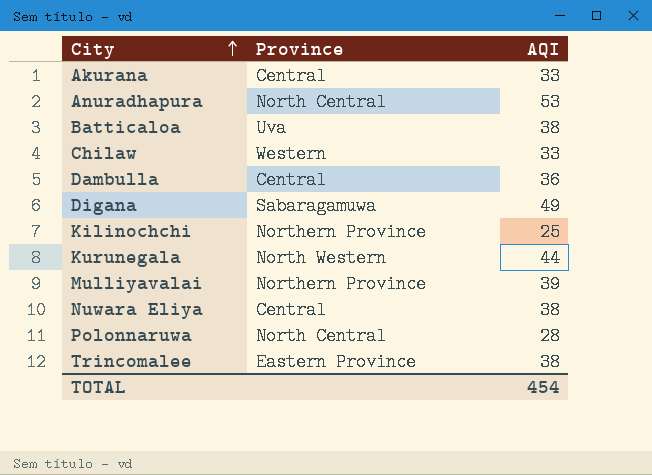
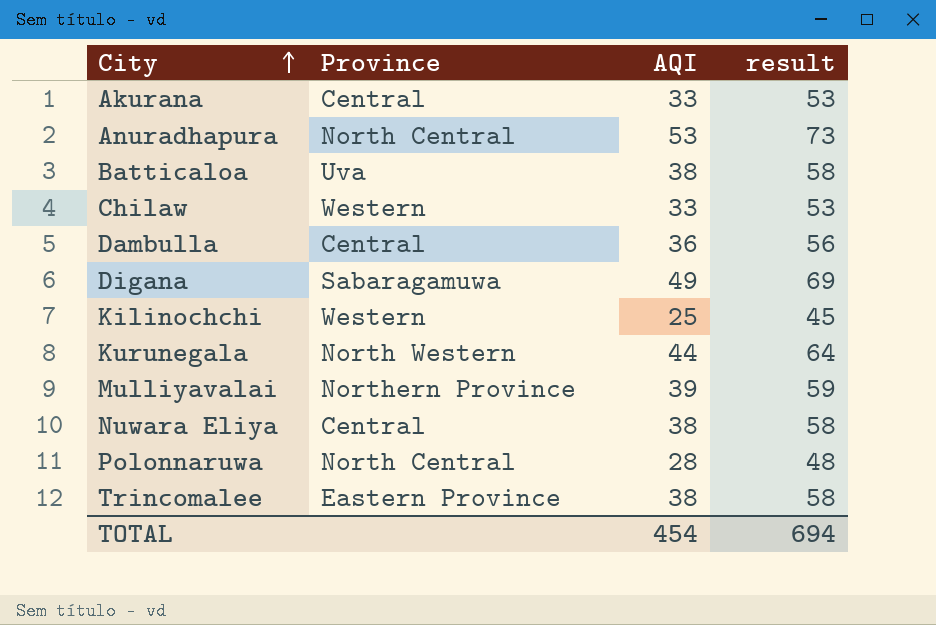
column result | formula: none -> [AQI] + 20
Kilinochchi | Province: Northern Province -> Western

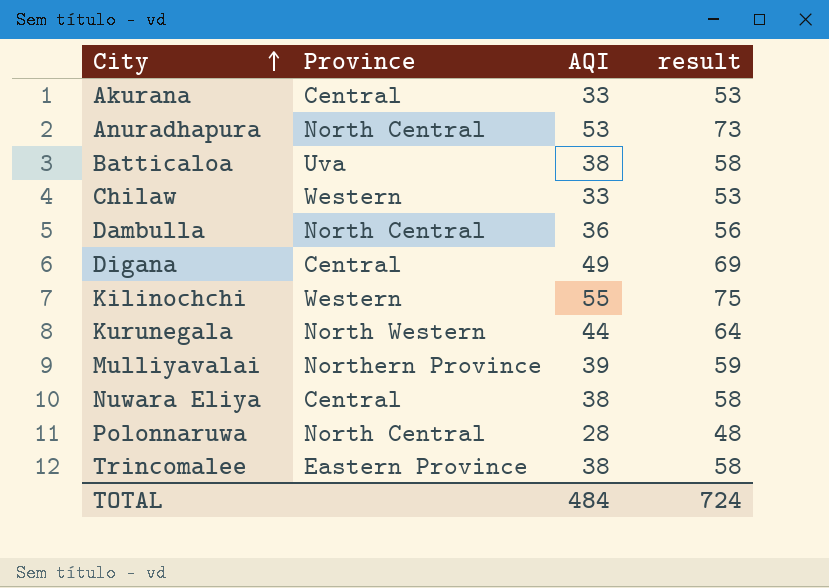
Dambulla | Province: Central -> North Central
Digana | Province: Sabaragamuwa -> Central
Kilinochchi | AQI: 25 -> 55
Kilinochchi | result: 45 -> 75
TOTAL | AQI: 454 -> 484
TOTAL | result: 694 -> 724

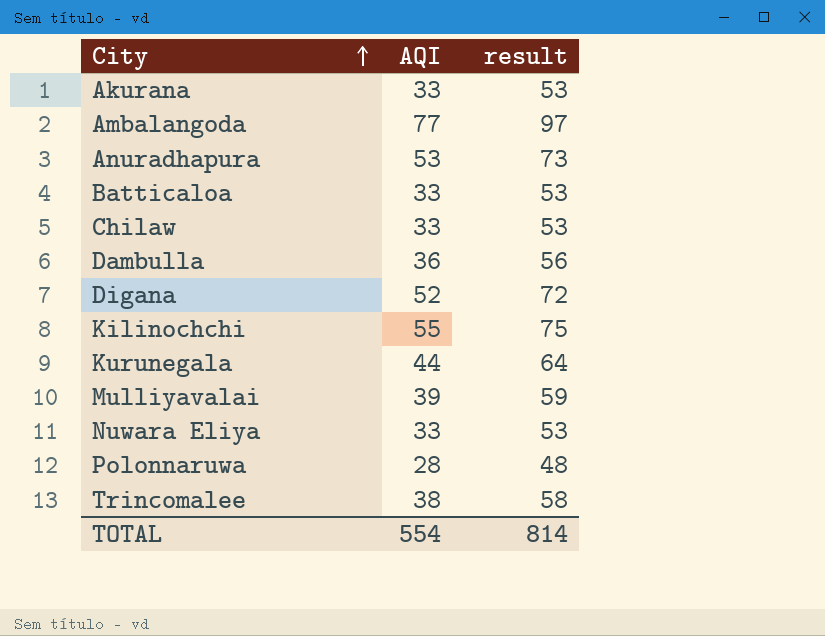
column Province | position: 2 -> none
row Ambalangoda: none -> 77 | 97
Batticaloa | AQI: 38 -> 33
Batticaloa | result: 58 -> 53
Digana | AQI: 49 -> 52
Digana | result: 69 -> 72
Nuwara Eliya | AQI: 38 -> 33
Nuwara Eliya | result: 58 -> 53
TOTAL | AQI: 484 -> 554
TOTAL | result: 724 -> 814

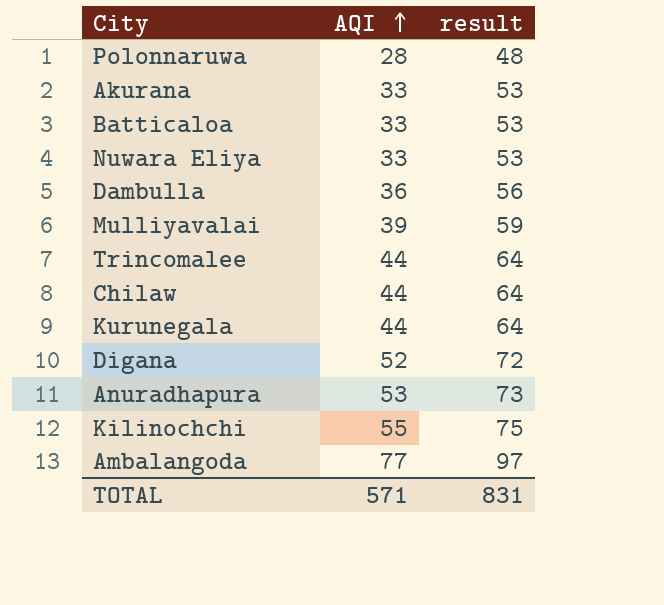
row order: City ascending -> AQI ascending
Trincomalee | AQI: 38 -> 44
Trincomalee | result: 58 -> 64
Chilaw | AQI: 33 -> 44
Chilaw | result: 53 -> 64
TOTAL | AQI: 554 -> 571
TOTAL | result: 814 -> 831

